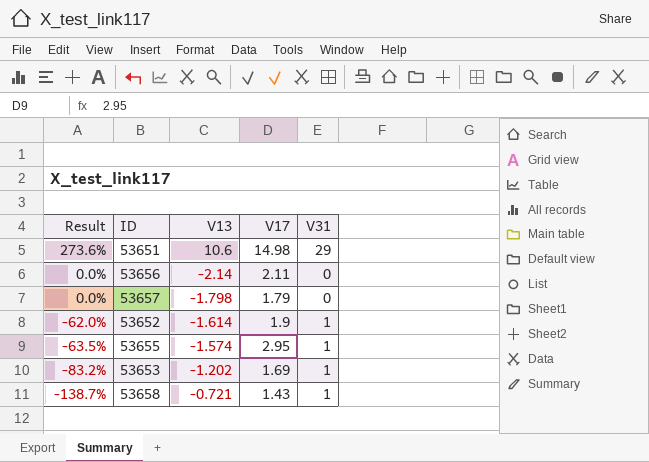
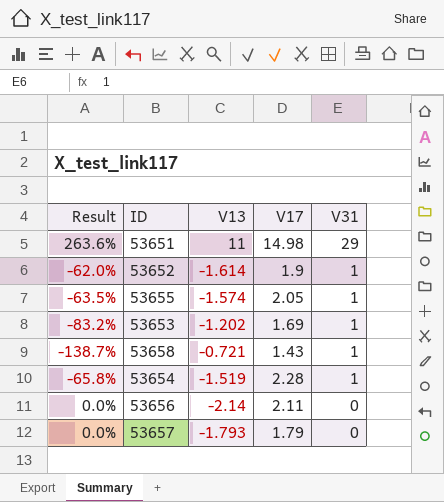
row order: Result descending -> V31 descending
53651 | Result: 273.6% -> 263.6%
53651 | V13: 10.6 -> 11
53655 | V17: 2.95 -> 2.05
row 53654: none -> -65.8% | -1.519 | 2.28 | 1
53657 | V13: -1.798 -> -1.793

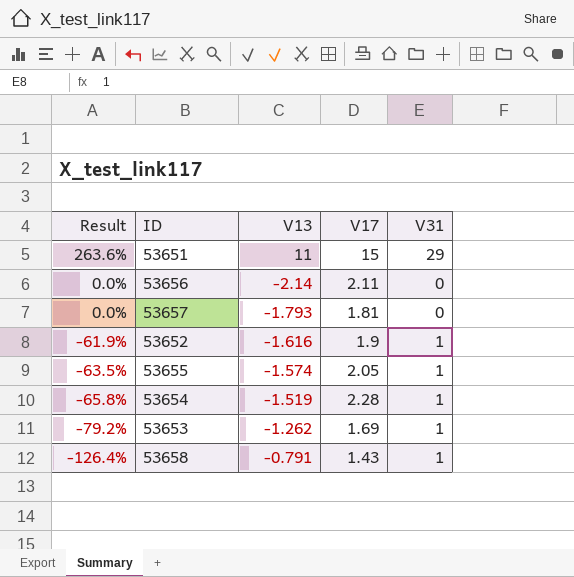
row order: V31 descending -> Result descending
53651 | V17: 14.98 -> 15
53657 | V17: 1.79 -> 1.81
53652 | Result: -62.0% -> -61.9%
53652 | V13: -1.614 -> -1.616
53653 | Result: -83.2% -> -79.2%
53653 | V13: -1.202 -> -1.262
53658 | Result: -138.7% -> -126.4%
53658 | V13: -0.721 -> -0.791

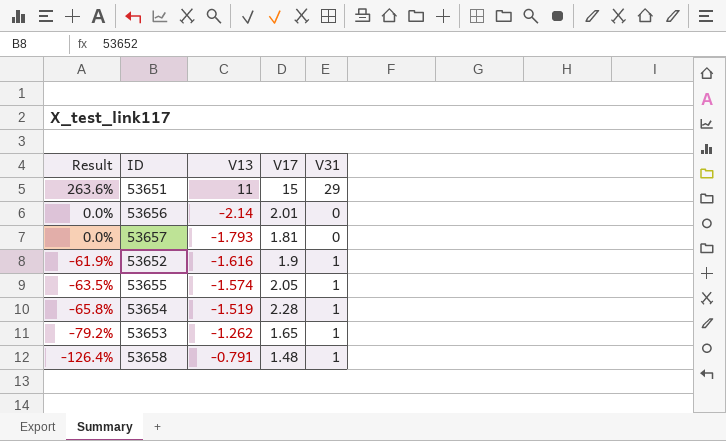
53656 | V17: 2.11 -> 2.01
53653 | V17: 1.69 -> 1.65
53658 | V17: 1.43 -> 1.48

